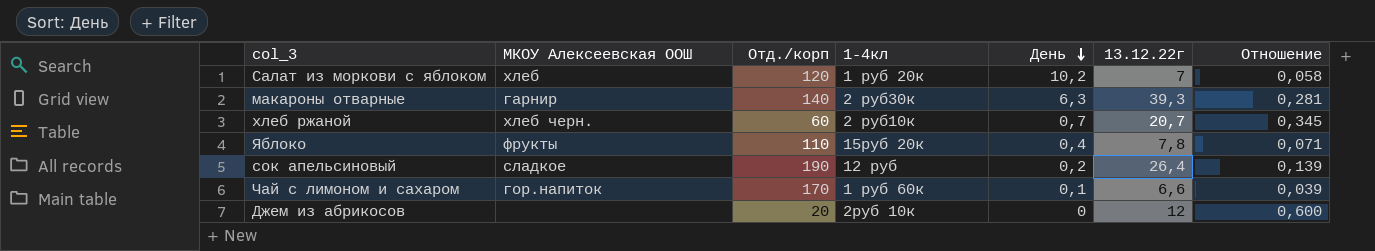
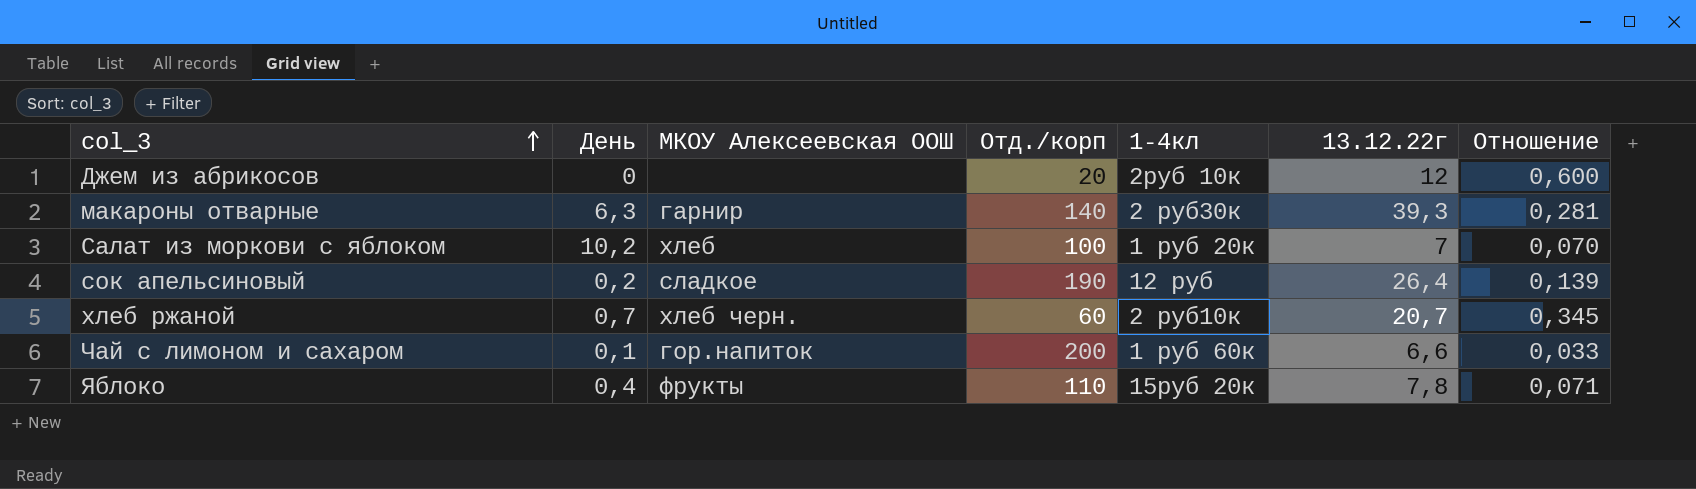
row order: День descending -> col_3 ascending
column День | position: 5 -> 2
Салат из моркови с яблоком | Отд./корп: 120 -> 100
Салат из моркови с яблоком | Отношение: 0,058 -> 0,070
Чай с лимоном и сахаром | Отд./корп: 170 -> 200
Чай с лимоном и сахаром | Отношение: 0,039 -> 0,033

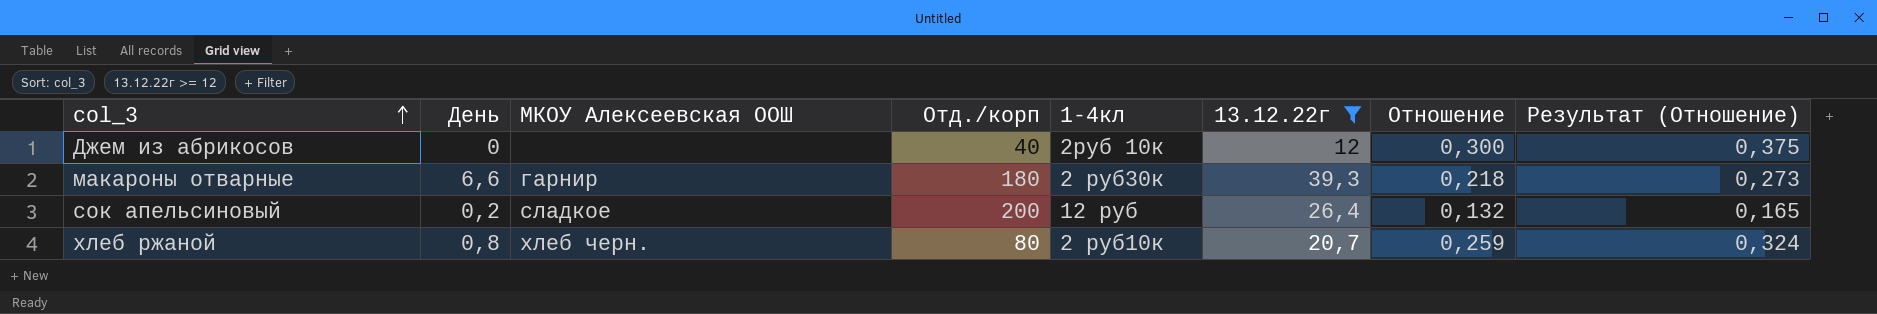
filter: none -> 13.12.22г >= 12
column Результат (Отношение) | formula: none -> [Отношение] * 1,25
Джем из абрикосов | Отд./корп: 20 -> 40
Джем из абрикосов | Отношение: 0,600 -> 0,300
макароны отварные | День: 6,3 -> 6,6
макароны отварные | Отд./корп: 140 -> 180
макароны отварные | Отношение: 0,281 -> 0,218
сок апельсиновый | Отд./корп: 190 -> 200
сок апельсиновый | Отношение: 0,139 -> 0,132
хлеб ржаной | День: 0,7 -> 0,8
хлеб ржаной | Отд./корп: 60 -> 80
хлеб ржаной | Отношение: 0,345 -> 0,259

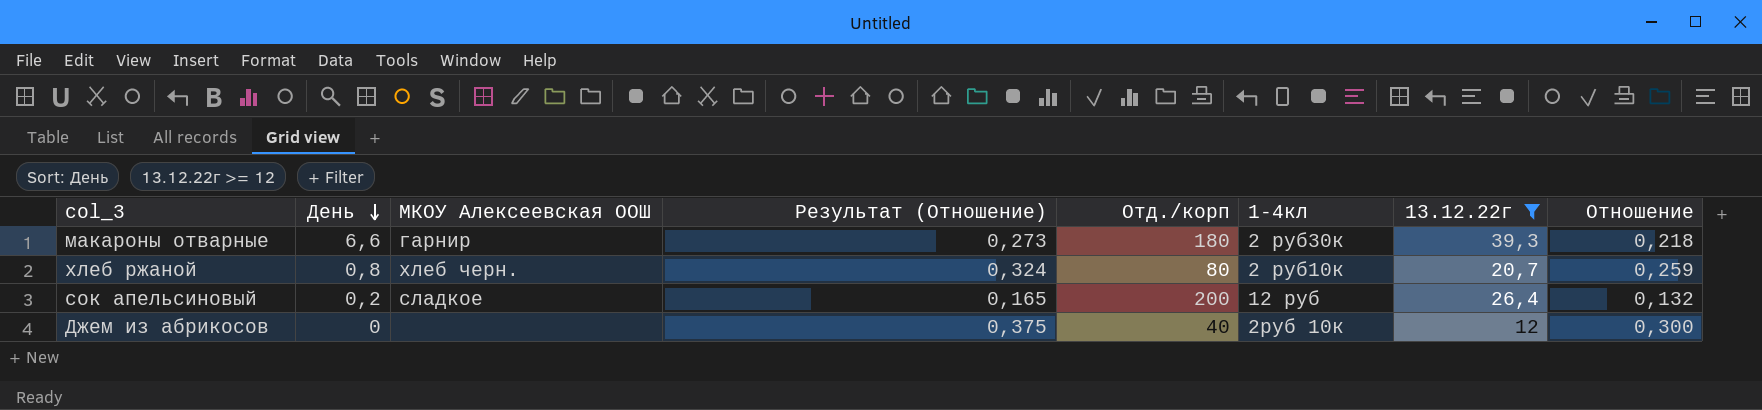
row order: col_3 ascending -> День descending
column Результат (Отношение) | position: 8 -> 4

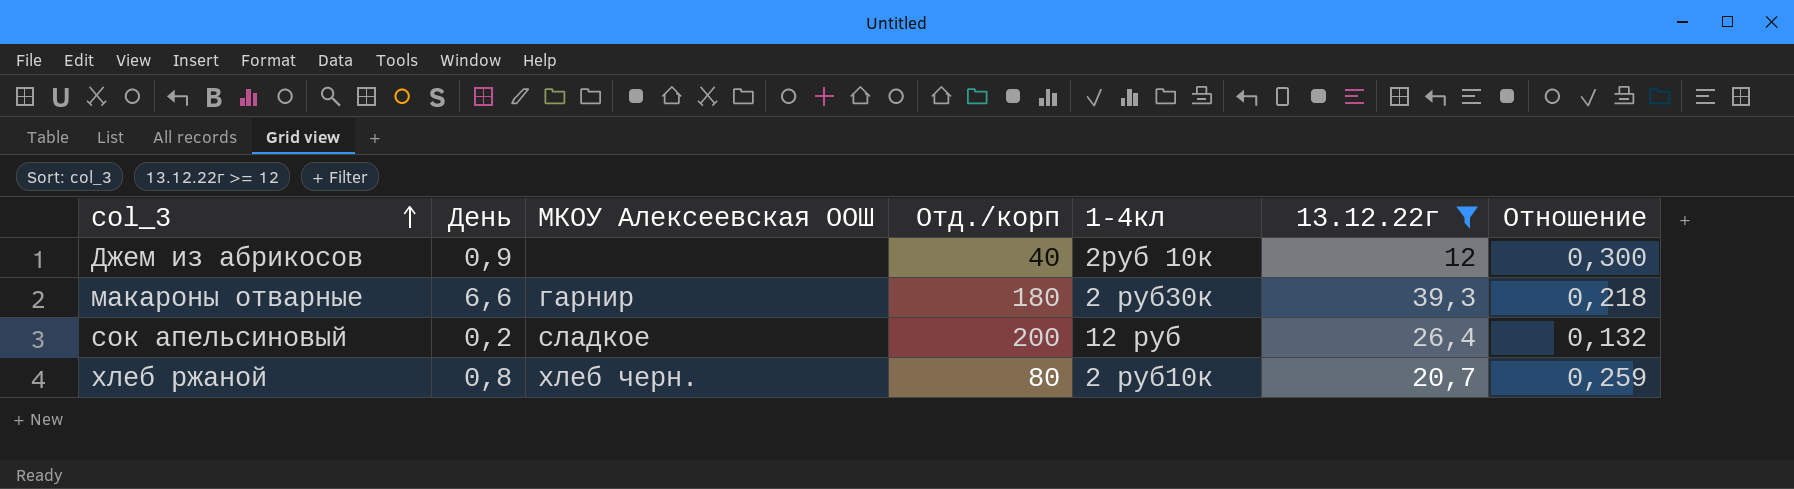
row order: День descending -> col_3 ascending
column Результат (Отношение) | formula: [Отношение] * 1,25 -> none
Джем из абрикосов | День: 0 -> 0,9

